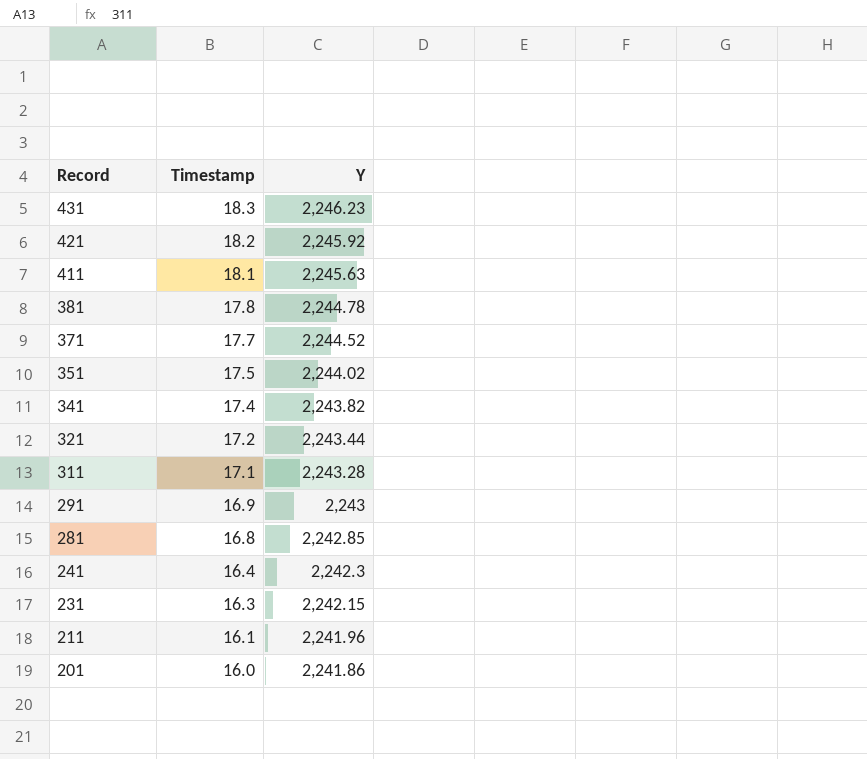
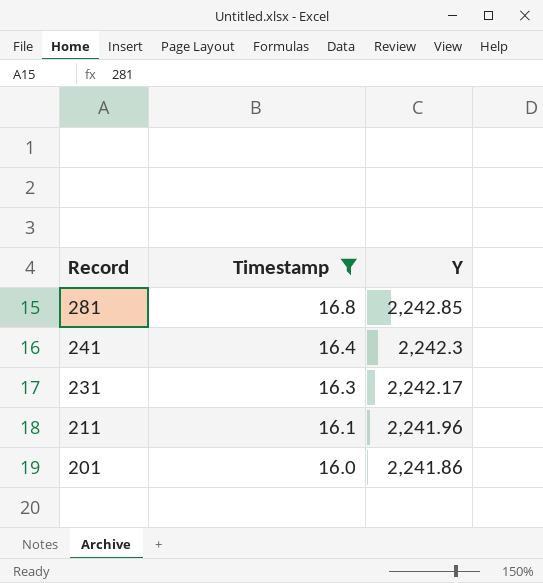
filter: none -> Timestamp <= 16.8
231 | Y: 2,242.15 -> 2,242.17

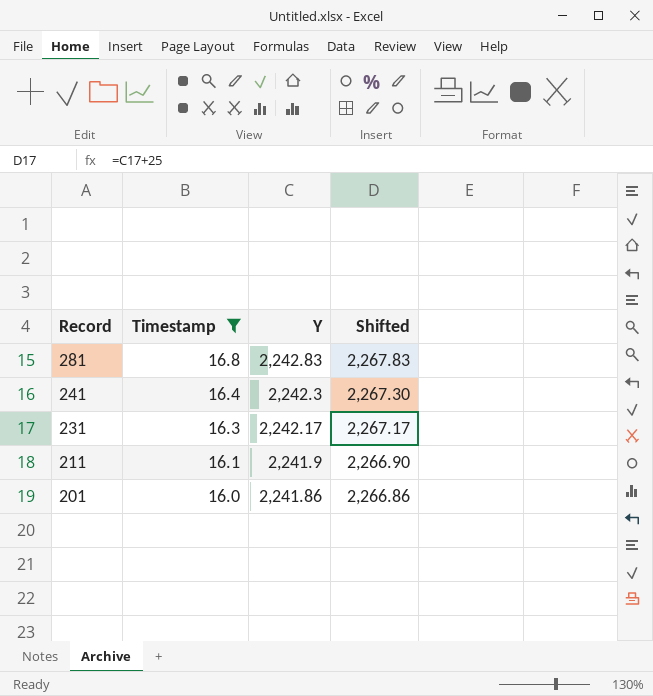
column Shifted | formula: none -> [Y] + 25
281 | Y: 2,242.85 -> 2,242.83
211 | Y: 2,241.96 -> 2,241.9

